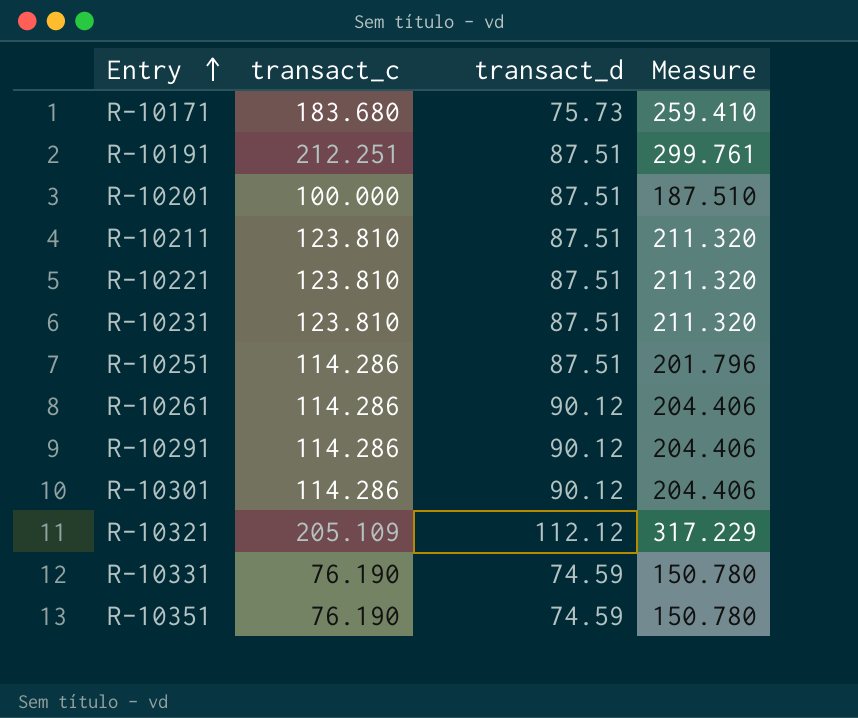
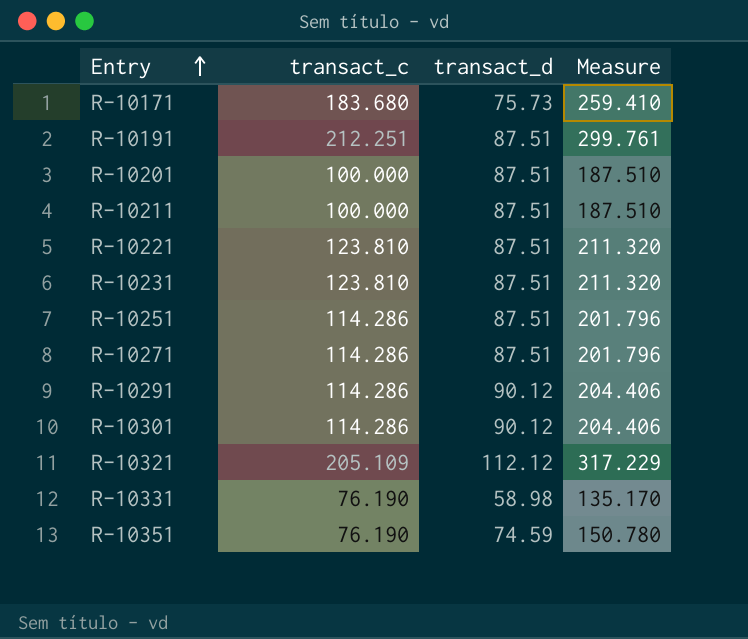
row R-10261: 114.286 | 90.12 | 204.406 -> none
R-10211 | transact_c: 123.810 -> 100.000
R-10211 | Measure: 211.320 -> 187.510
row R-10271: none -> 114.286 | 87.51 | 201.796
R-10331 | transact_d: 74.59 -> 58.98
R-10331 | Measure: 150.780 -> 135.170

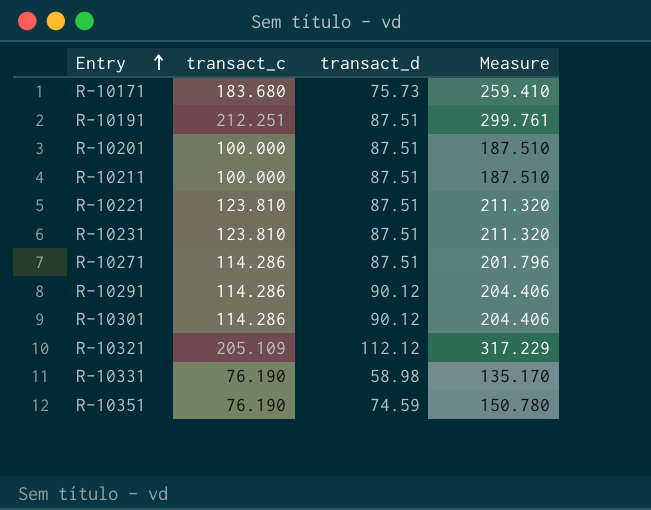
row R-10251: 114.286 | 87.51 | 201.796 -> none

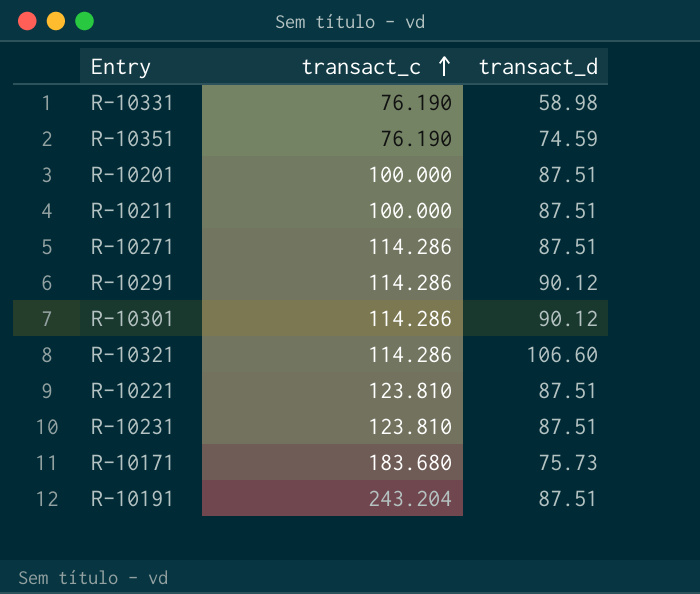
row order: Entry ascending -> transact_c ascending
column Measure | formula: [transact_c] + [transact_d] -> none
R-10321 | transact_c: 205.109 -> 114.286
R-10321 | transact_d: 112.12 -> 106.60
R-10191 | transact_c: 212.251 -> 243.204

